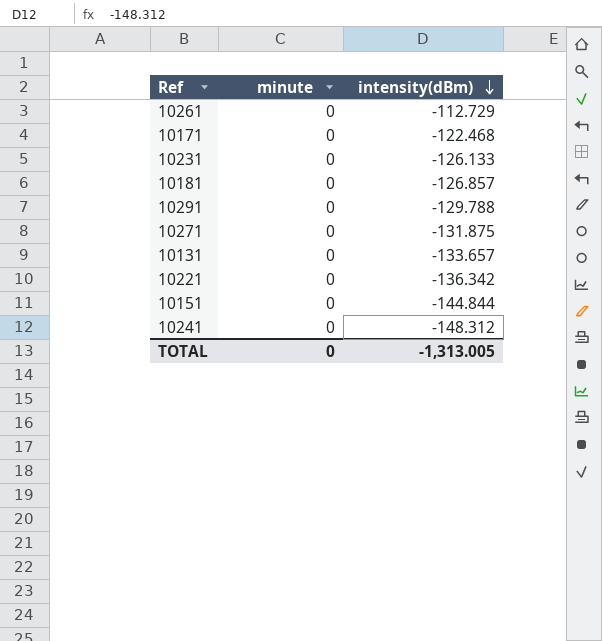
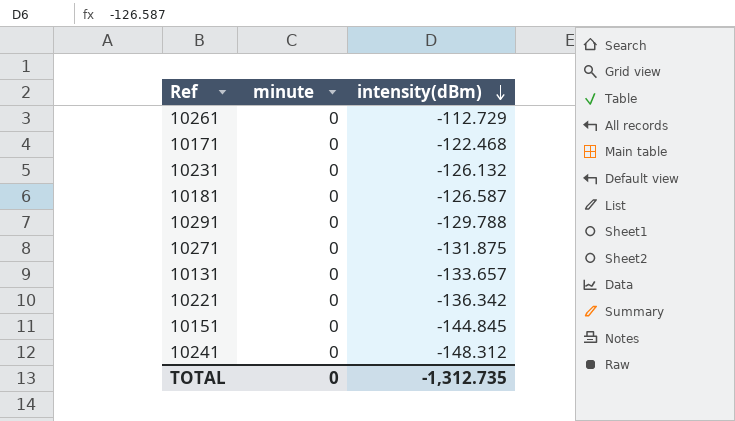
10231 | intensity(dBm): -126.133 -> -126.132
10181 | intensity(dBm): -126.857 -> -126.587
10151 | intensity(dBm): -144.844 -> -144.845
TOTAL | intensity(dBm): -1,313.005 -> -1,312.735

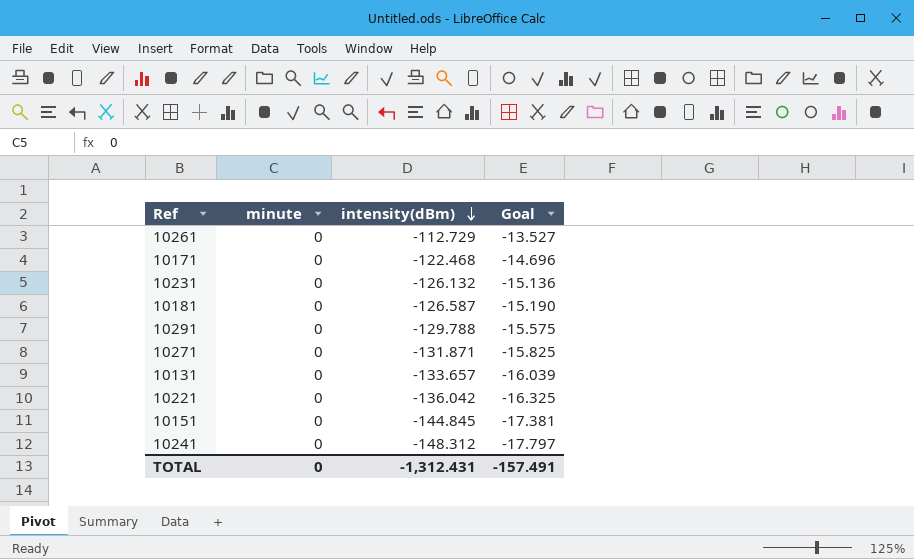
column Goal | formula: none -> [intensity(dBm)] * 0.12
10271 | intensity(dBm): -131.875 -> -131.871
10221 | intensity(dBm): -136.342 -> -136.042
TOTAL | intensity(dBm): -1,312.735 -> -1,312.431

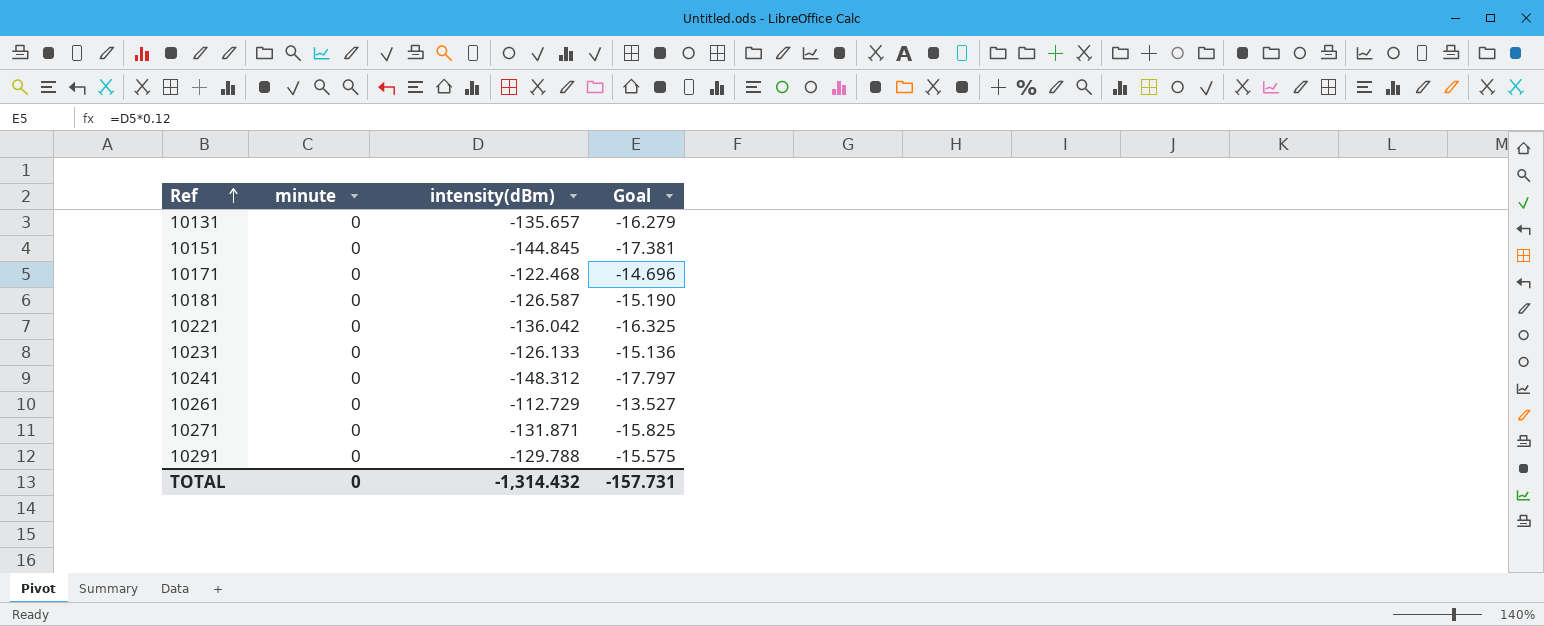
row order: intensity(dBm) descending -> Ref ascending
10131 | intensity(dBm): -133.657 -> -135.657
10131 | Goal: -16.039 -> -16.279
10231 | intensity(dBm): -126.132 -> -126.133
TOTAL | intensity(dBm): -1,312.431 -> -1,314.432
TOTAL | Goal: -157.491 -> -157.731

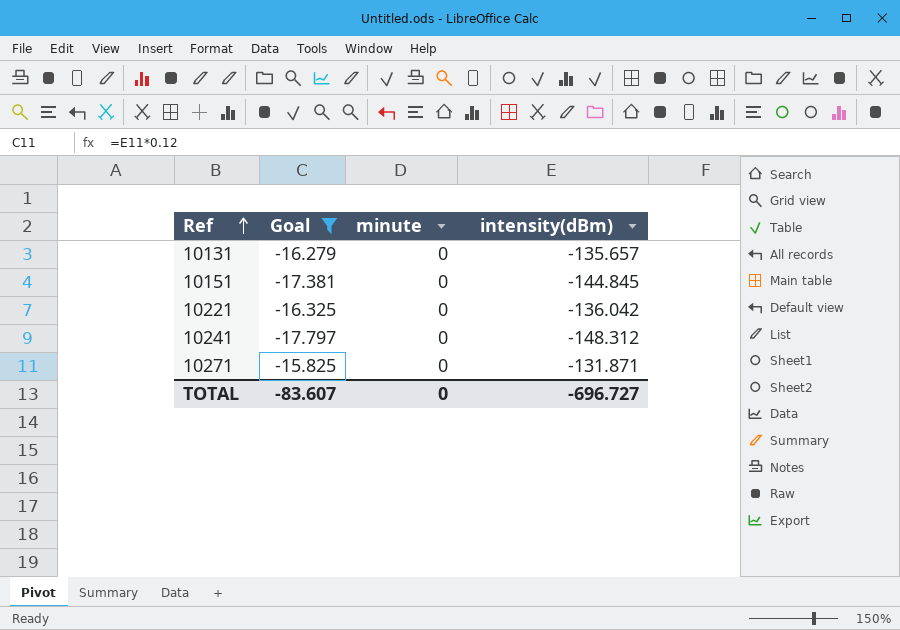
filter: none -> Goal <= -15.825
column Goal | position: 4 -> 2
TOTAL | Goal: -157.731 -> -83.607
TOTAL | intensity(dBm): -1,314.432 -> -696.727

